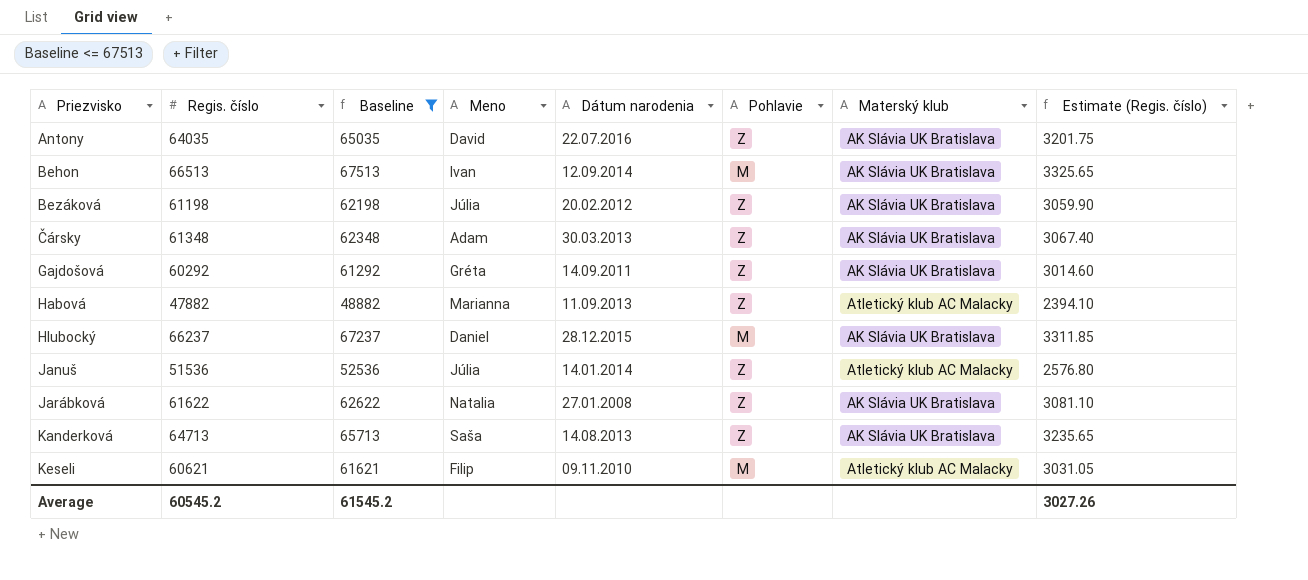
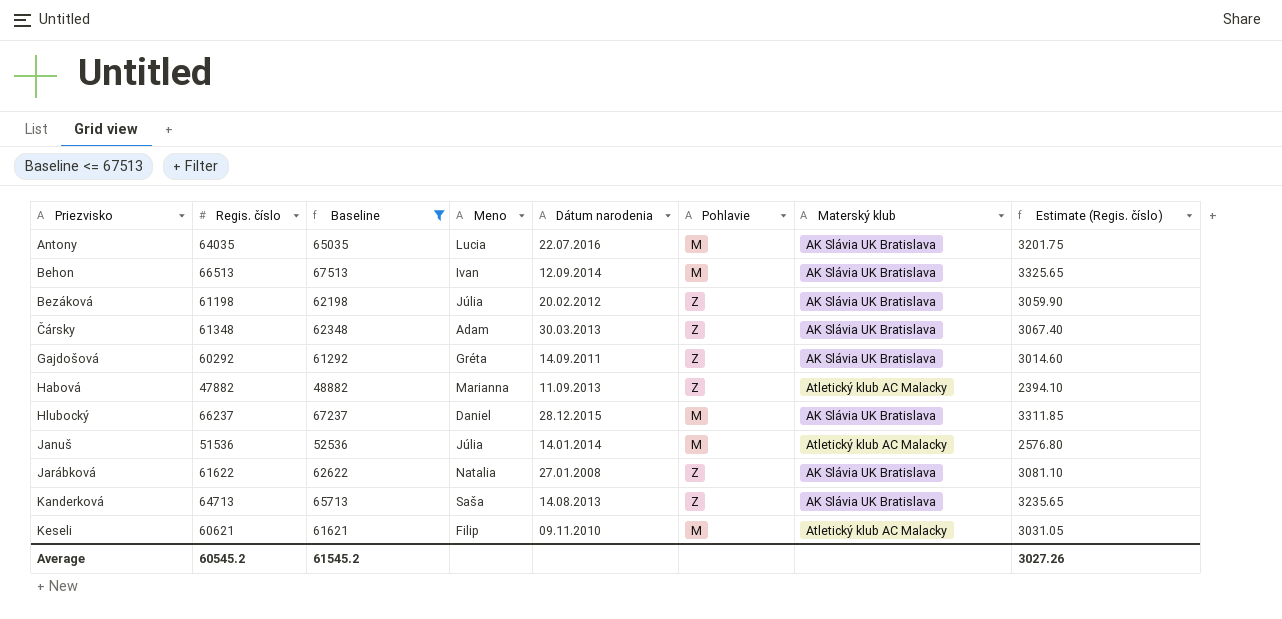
Antony | Meno: David -> Lucia
Antony | Pohlavie: Z -> M
Januš | Pohlavie: Z -> M

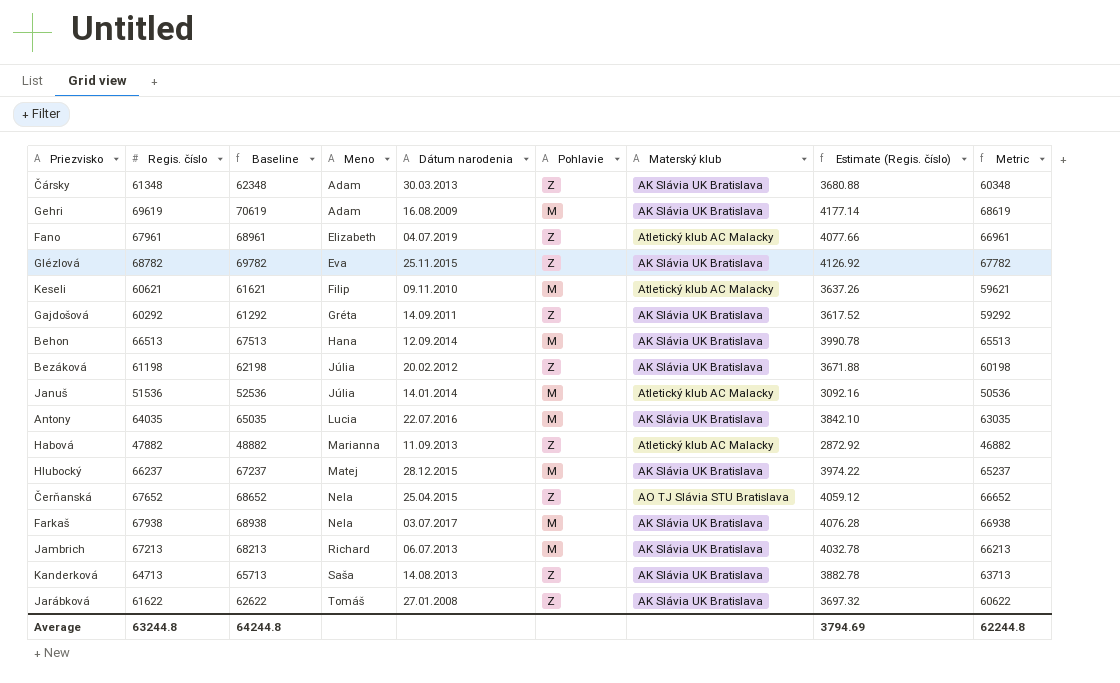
filter: Baseline <= 67513 -> none
row order: Priezvisko ascending -> Meno ascending
column Estimate (Regis. číslo) | formula: [Regis. číslo] * 0.05 -> [Regis. číslo] * 0.06
column Metric | formula: none -> [Regis. číslo] - 1000
Behon | Meno: Ivan -> Hana
Hlubocký | Meno: Daniel -> Matej
Jarábková | Meno: Natalia -> Tomáš
Average | Regis. číslo: 60545.2 -> 63244.8
Average | Baseline: 61545.2 -> 64244.8
Average | Estimate (Regis. číslo): 3027.26 -> 3794.69

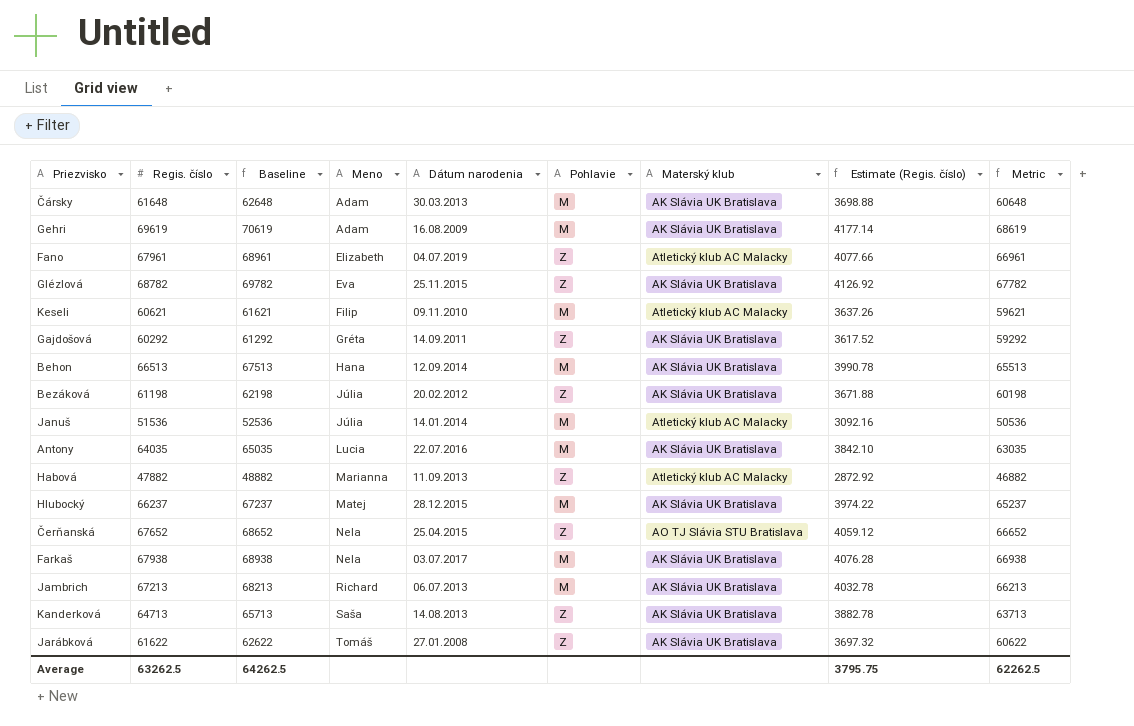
Čársky | Regis. číslo: 61348 -> 61648
Čársky | Baseline: 62348 -> 62648
Čársky | Pohlavie: Z -> M
Čársky | Estimate (Regis. číslo): 3680.88 -> 3698.88
Čársky | Metric: 60348 -> 60648
Average | Regis. číslo: 63244.8 -> 63262.5
Average | Baseline: 64244.8 -> 64262.5
Average | Estimate (Regis. číslo): 3794.69 -> 3795.75
Average | Metric: 62244.8 -> 62262.5

